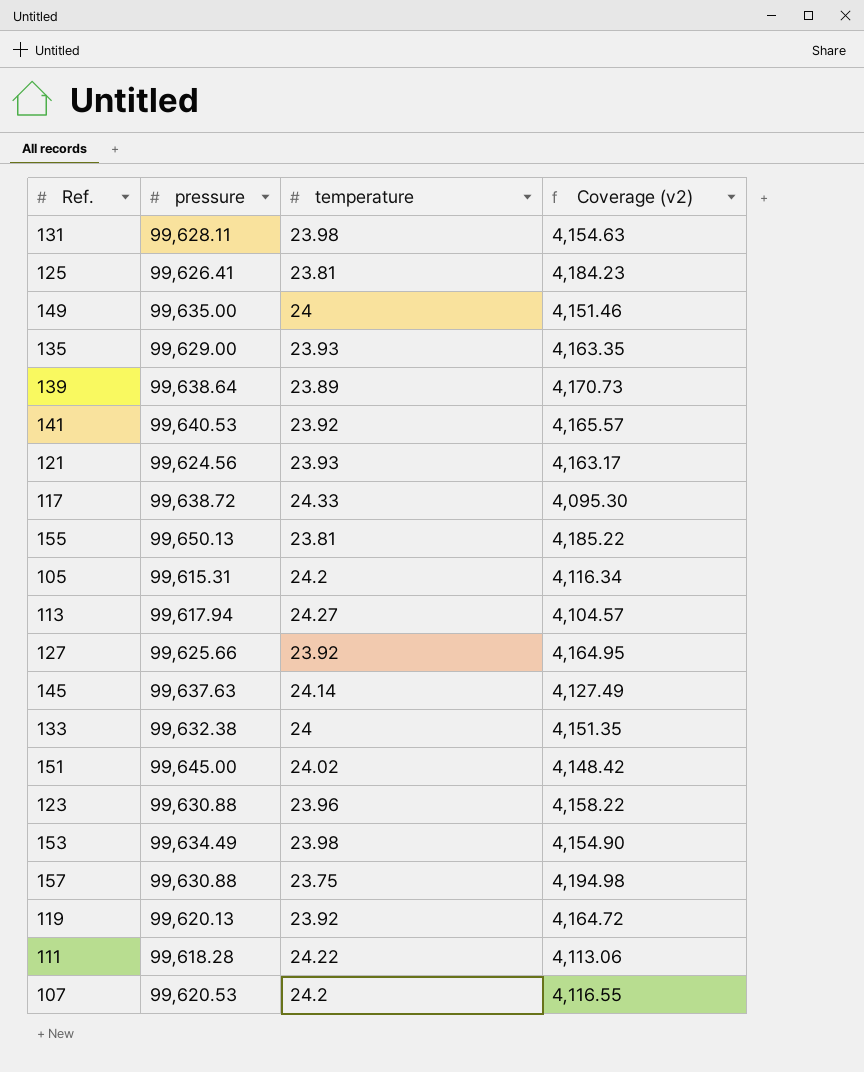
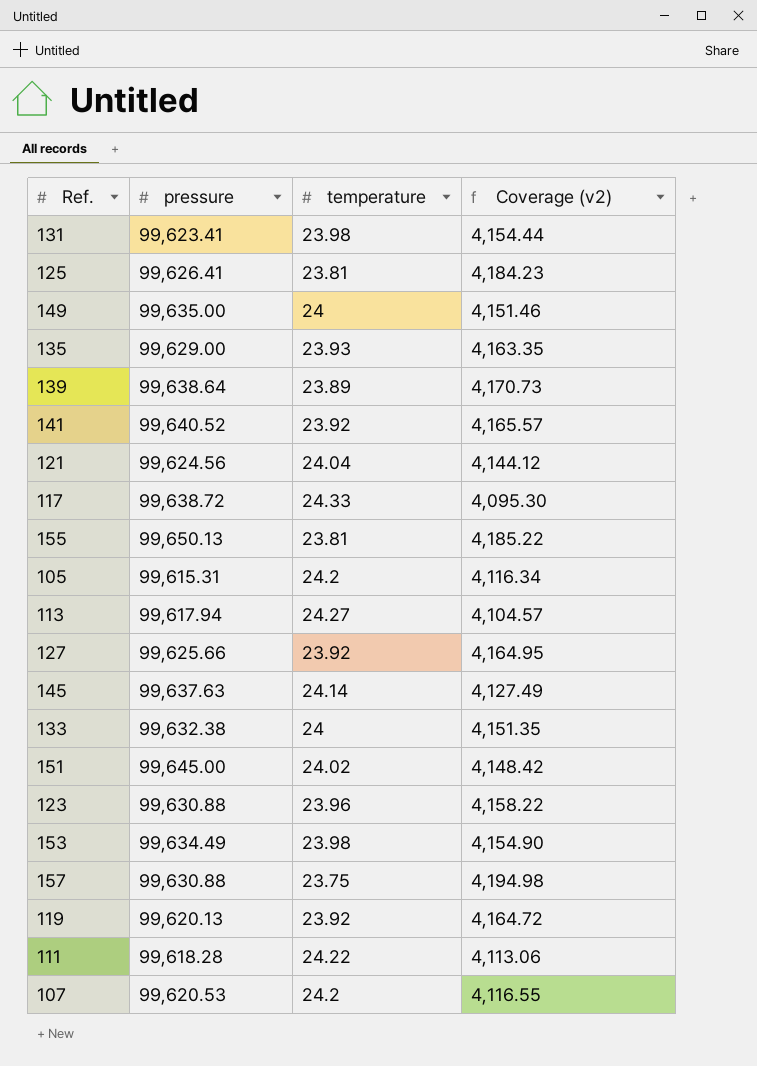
131 | pressure: 99,628.11 -> 99,623.41
131 | Coverage (v2): 4,154.63 -> 4,154.44
141 | pressure: 99,640.53 -> 99,640.52
121 | temperature: 23.93 -> 24.04
121 | Coverage (v2): 4,163.17 -> 4,144.12

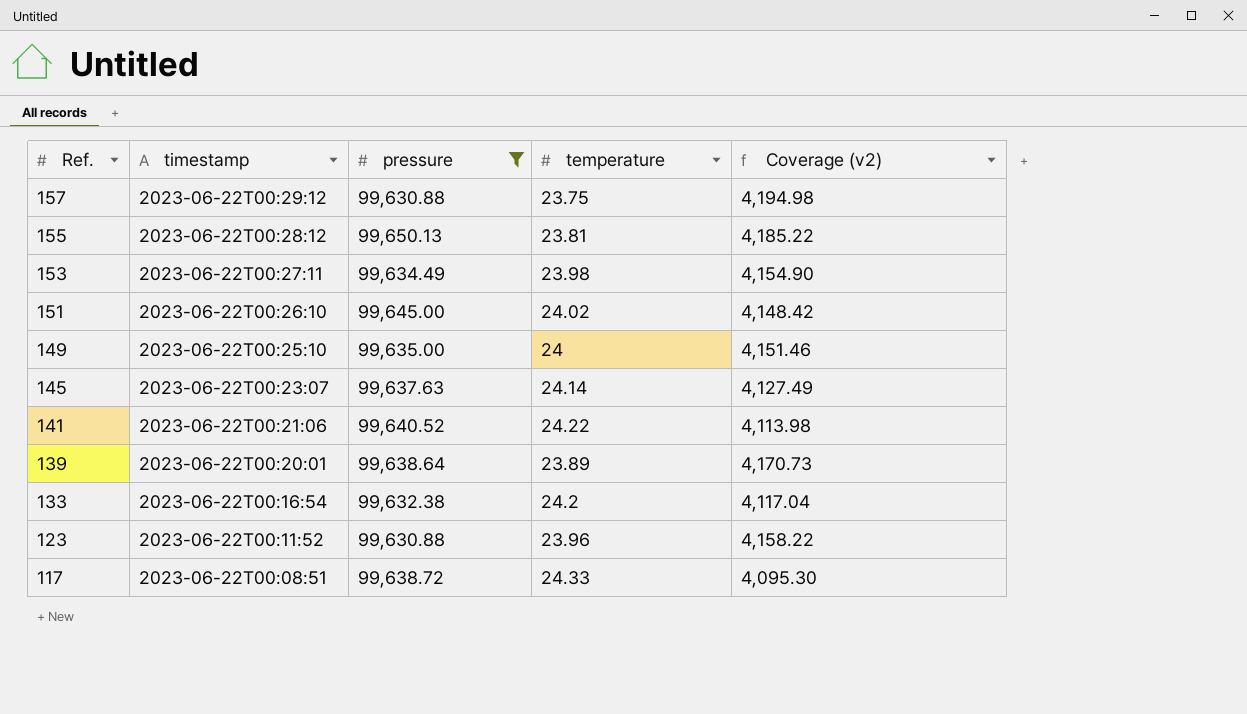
filter: none -> pressure >= 99,630.88
row order: none -> Ref. descending
column timestamp | position: none -> 2
141 | temperature: 23.92 -> 24.22
141 | Coverage (v2): 4,165.57 -> 4,113.98
133 | temperature: 24 -> 24.2
133 | Coverage (v2): 4,151.35 -> 4,117.04

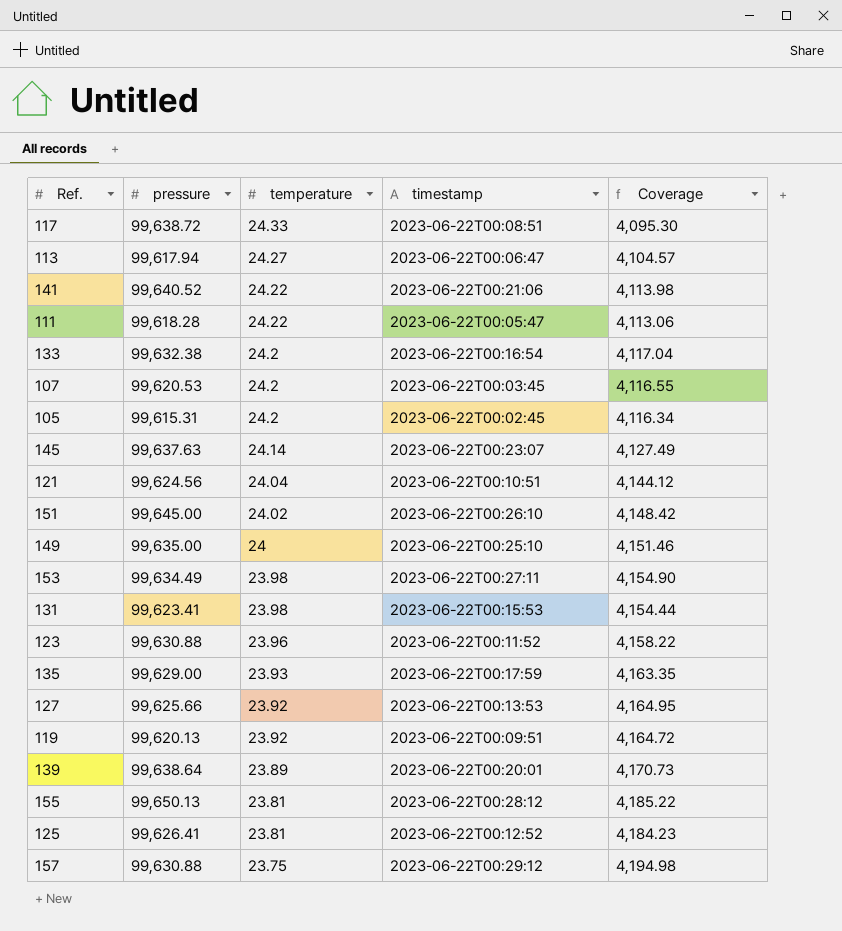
filter: pressure >= 99,630.88 -> none
row order: Ref. descending -> temperature descending
column timestamp | position: 2 -> 4
column name: Coverage (v2) -> Coverage

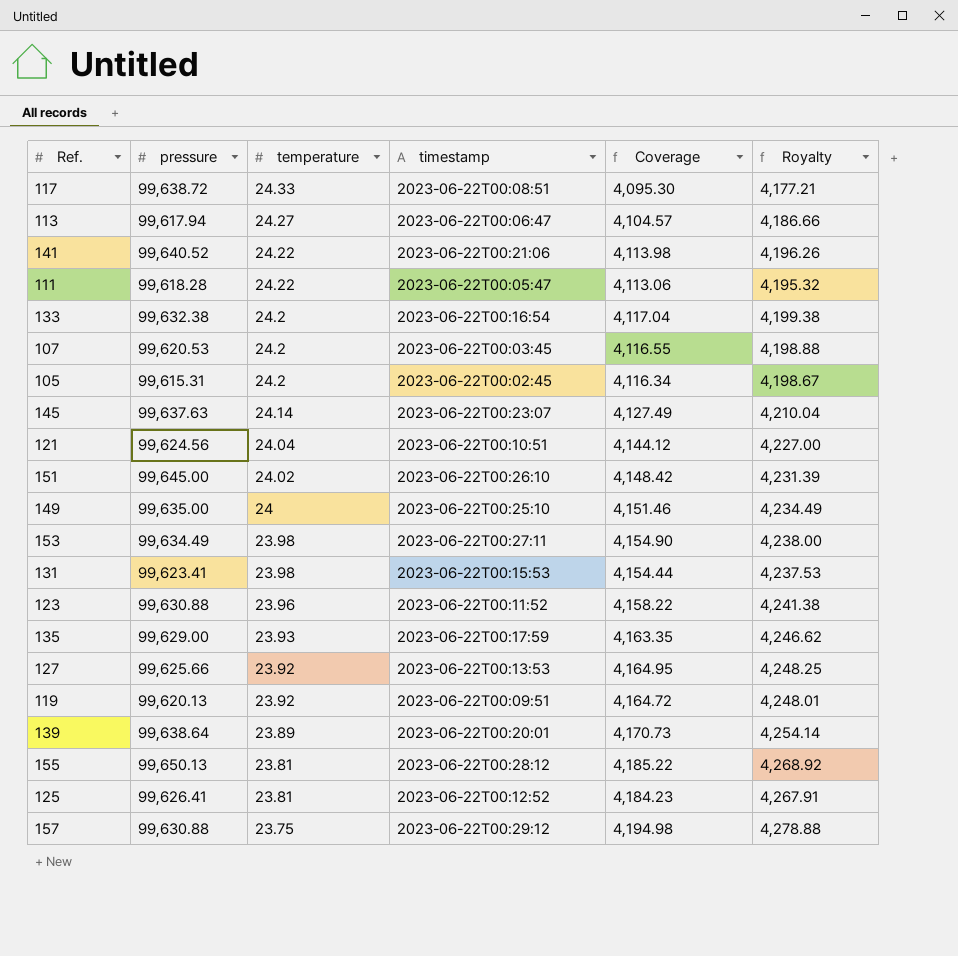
column Royalty | formula: none -> [Coverage] * 1.02

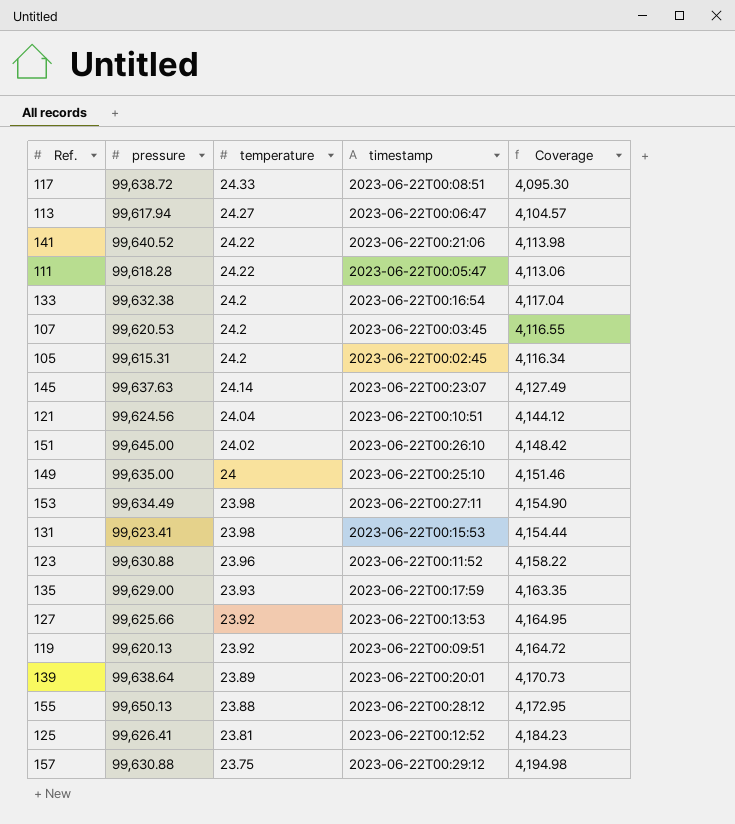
column Royalty | formula: [Coverage] * 1.02 -> none
155 | temperature: 23.81 -> 23.88
155 | Coverage: 4,185.22 -> 4,172.95

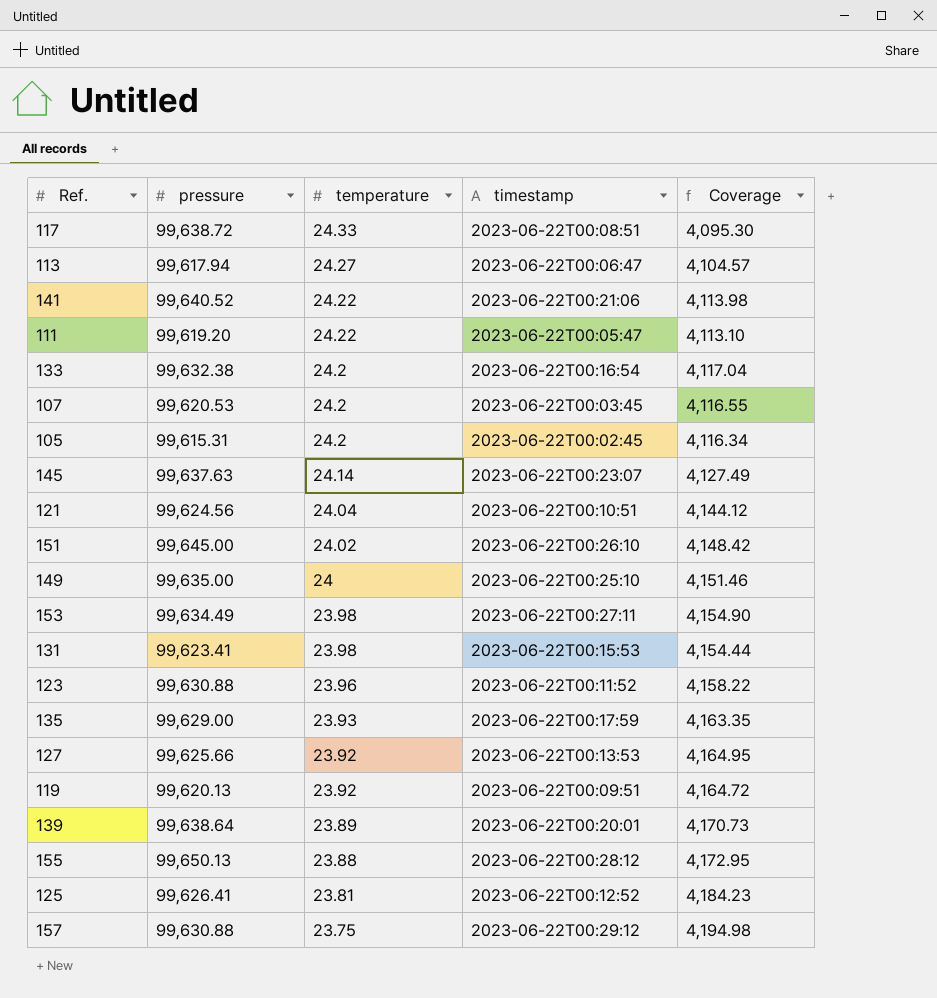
111 | pressure: 99,618.28 -> 99,619.20
111 | Coverage: 4,113.06 -> 4,113.10

